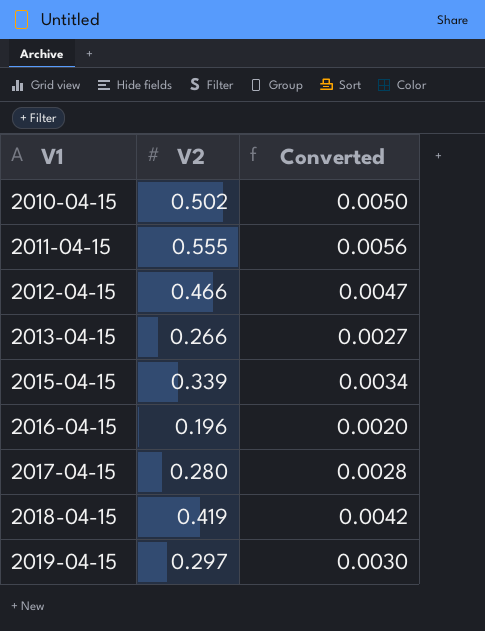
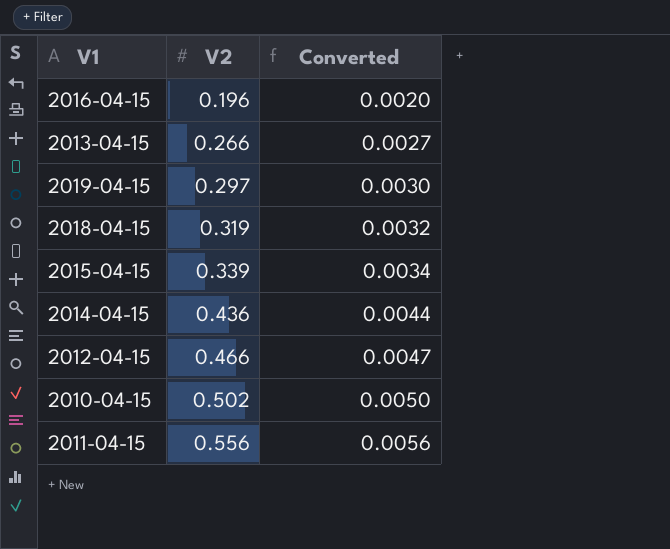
row order: V1 ascending -> V2 ascending
row 2017-04-15: 0.280 | 0.0028 -> none
2018-04-15 | V2: 0.419 -> 0.319
2018-04-15 | Converted: 0.0042 -> 0.0032
row 2014-04-15: none -> 0.436 | 0.0044
2011-04-15 | V2: 0.555 -> 0.556

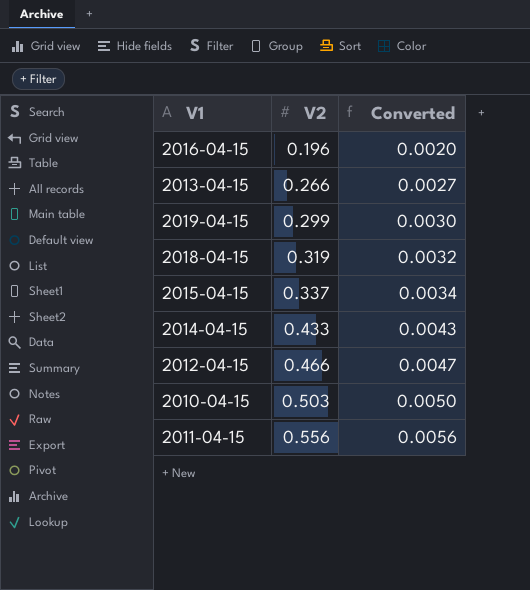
2019-04-15 | V2: 0.297 -> 0.299
2015-04-15 | V2: 0.339 -> 0.337
2014-04-15 | V2: 0.436 -> 0.433
2014-04-15 | Converted: 0.0044 -> 0.0043
2010-04-15 | V2: 0.502 -> 0.503

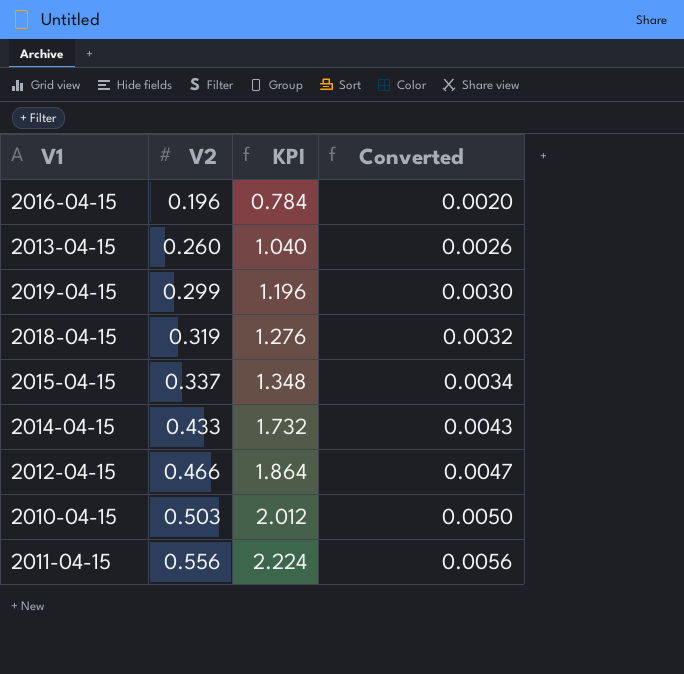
column KPI | formula: none -> [V2] * 4
2013-04-15 | V2: 0.266 -> 0.260
2013-04-15 | Converted: 0.0027 -> 0.0026

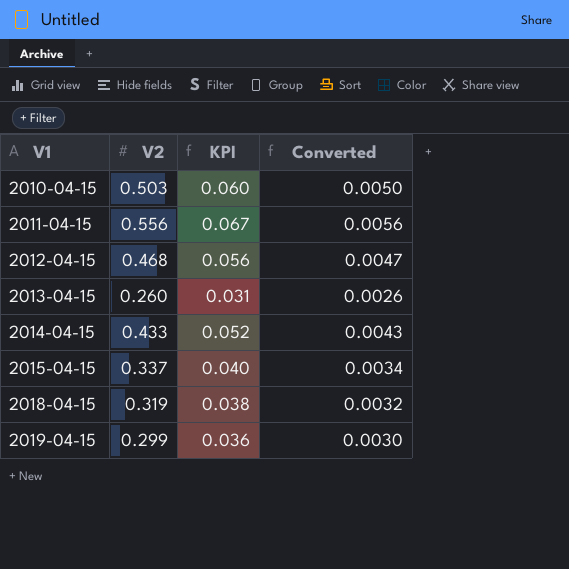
row order: V2 ascending -> V1 ascending
column KPI | formula: [V2] * 4 -> [V2] * 0.12
row 2016-04-15: 0.196 | 0.784 | 0.0020 -> none
2012-04-15 | V2: 0.466 -> 0.468

